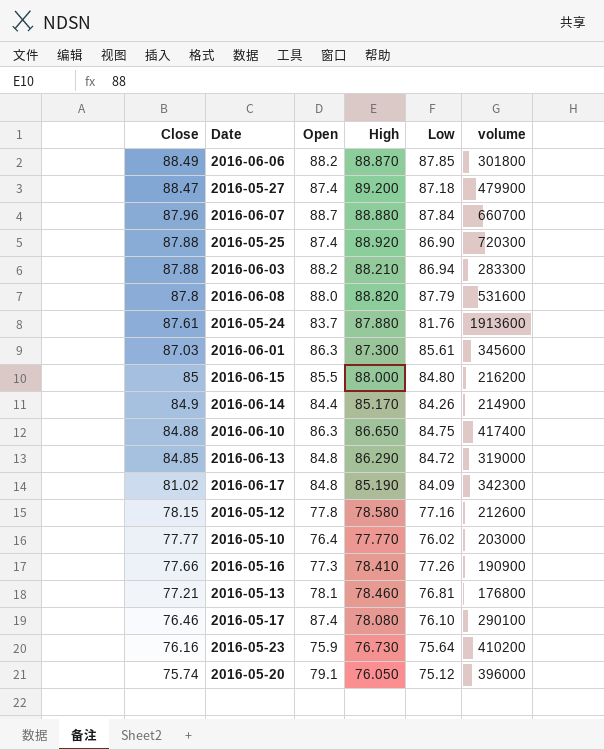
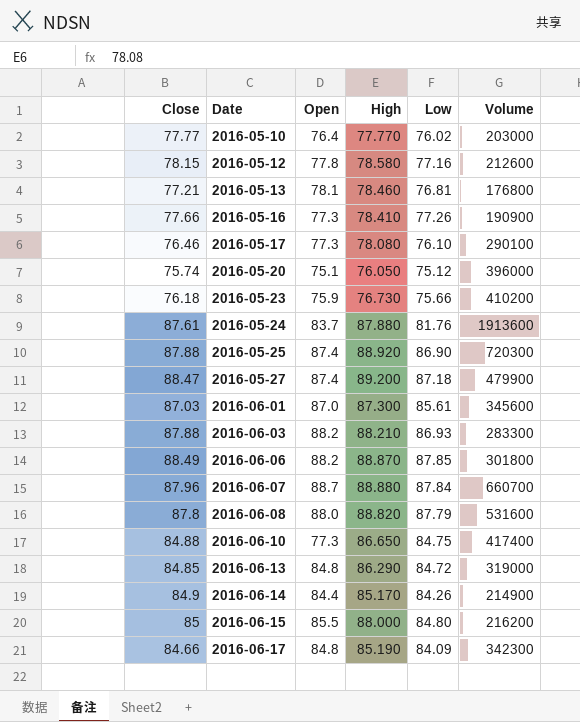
row order: Close descending -> Date ascending
column name: volume -> Volume
2016-05-17 | Open: 87.4 -> 77.3
2016-05-20 | Open: 79.1 -> 75.1
2016-05-23 | Close: 76.16 -> 76.18
2016-05-23 | Low: 75.64 -> 75.66
2016-06-01 | Open: 86.3 -> 87.0
2016-06-03 | Low: 86.94 -> 86.93
2016-06-10 | Open: 86.3 -> 77.3
2016-06-17 | Close: 81.02 -> 84.66

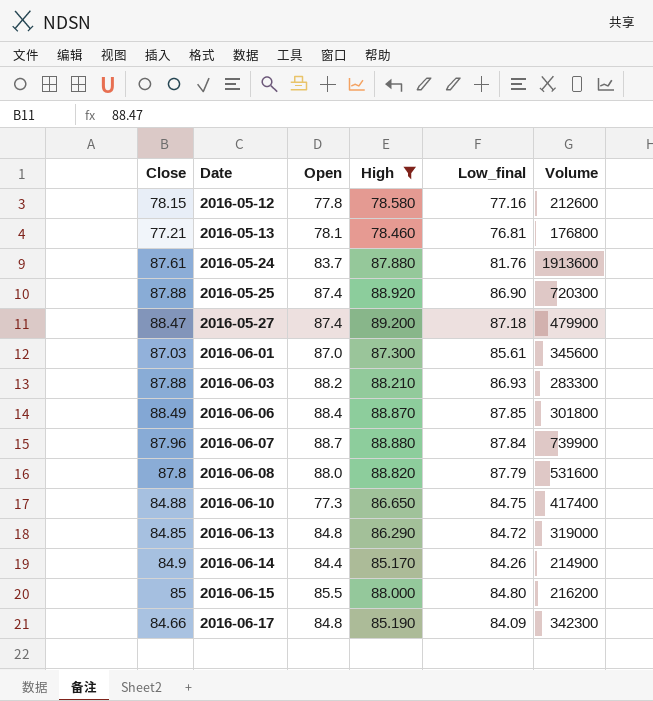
filter: none -> High >= 78.460
column name: Low -> Low_final
2016-06-06 | Open: 88.2 -> 88.4
2016-06-07 | Volume: 660700 -> 739900

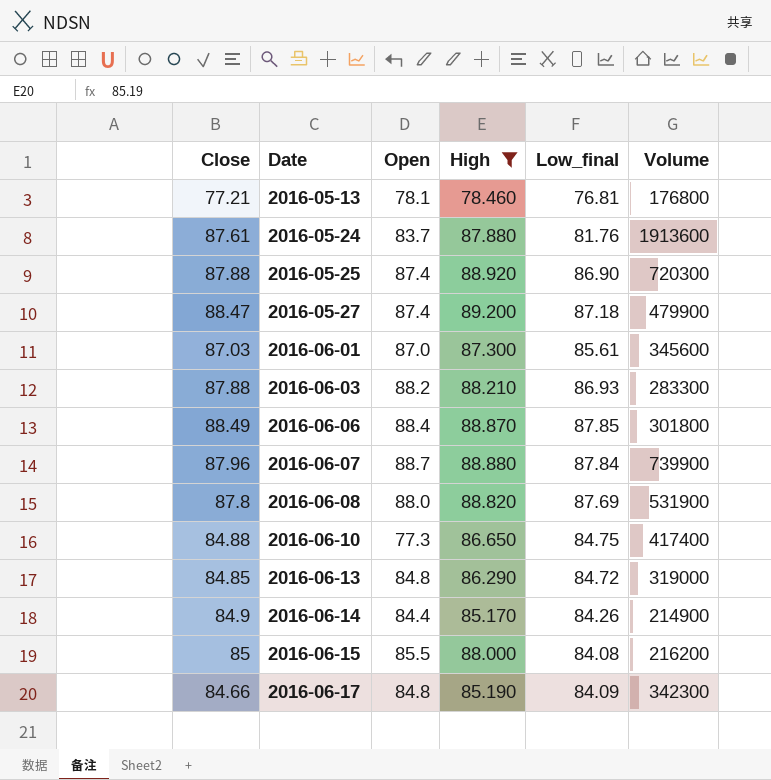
row 2016-05-12: 78.15 | 77.8 | 78.580 | 77.16 | 212600 -> none
2016-06-08 | Low_final: 87.79 -> 87.69
2016-06-08 | Volume: 531600 -> 531900
2016-06-15 | Low_final: 84.80 -> 84.08

